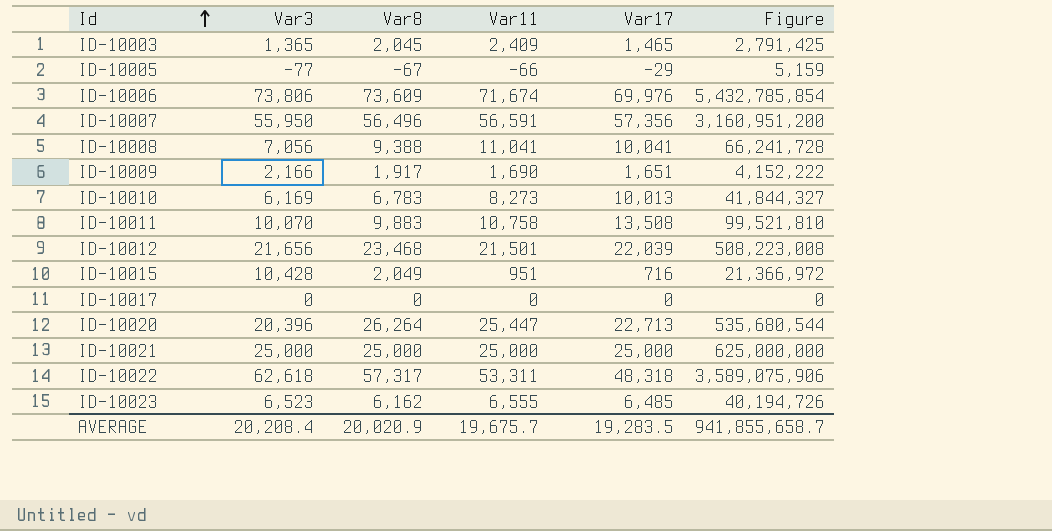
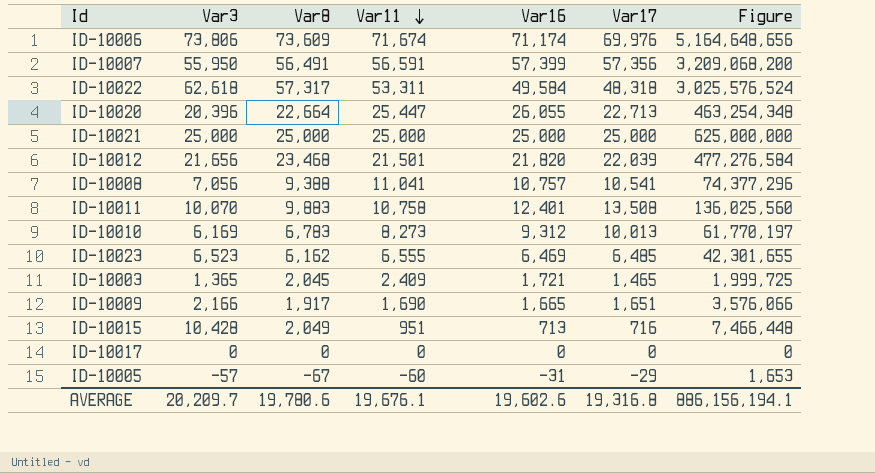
row order: Id ascending -> Var11 descending
column Var16 | position: none -> 5
column Figure | formula: [Var3] * [Var8] -> [Var3] * [Var17]
ID-10007 | Var8: 56,496 -> 56,491
ID-10020 | Var8: 26,264 -> 22,664
ID-10008 | Var17: 10,041 -> 10,541
ID-10005 | Var3: -77 -> -57
ID-10005 | Var11: -66 -> -60
AVERAGE | Var3: 20,208.4 -> 20,209.7
AVERAGE | Var8: 20,020.9 -> 19,780.6
AVERAGE | Var11: 19,675.7 -> 19,676.1
AVERAGE | Var17: 19,283.5 -> 19,316.8
AVERAGE | Figure: 941,855,658.7 -> 886,156,194.1

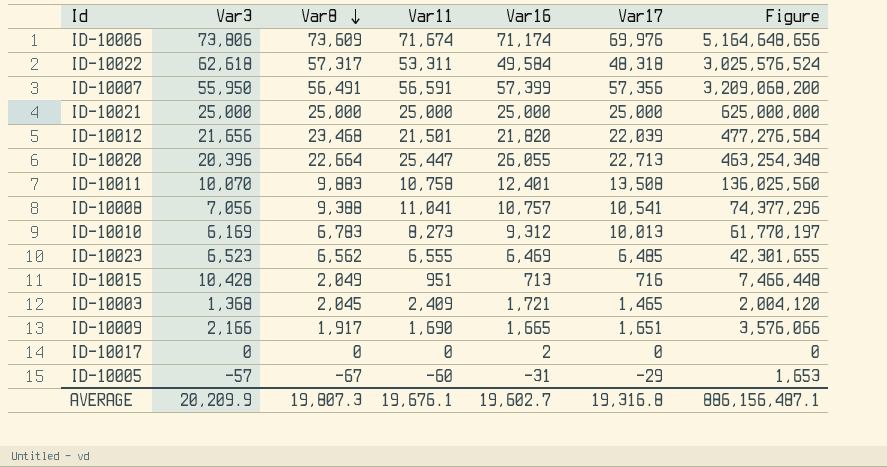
row order: Var11 descending -> Var8 descending
ID-10023 | Var8: 6,162 -> 6,562
ID-10003 | Var3: 1,365 -> 1,368
ID-10003 | Figure: 1,999,725 -> 2,004,120
ID-10017 | Var16: 0 -> 2
AVERAGE | Var3: 20,209.7 -> 20,209.9
AVERAGE | Var8: 19,780.6 -> 19,807.3
AVERAGE | Var16: 19,602.6 -> 19,602.7
AVERAGE | Figure: 886,156,194.1 -> 886,156,487.1

